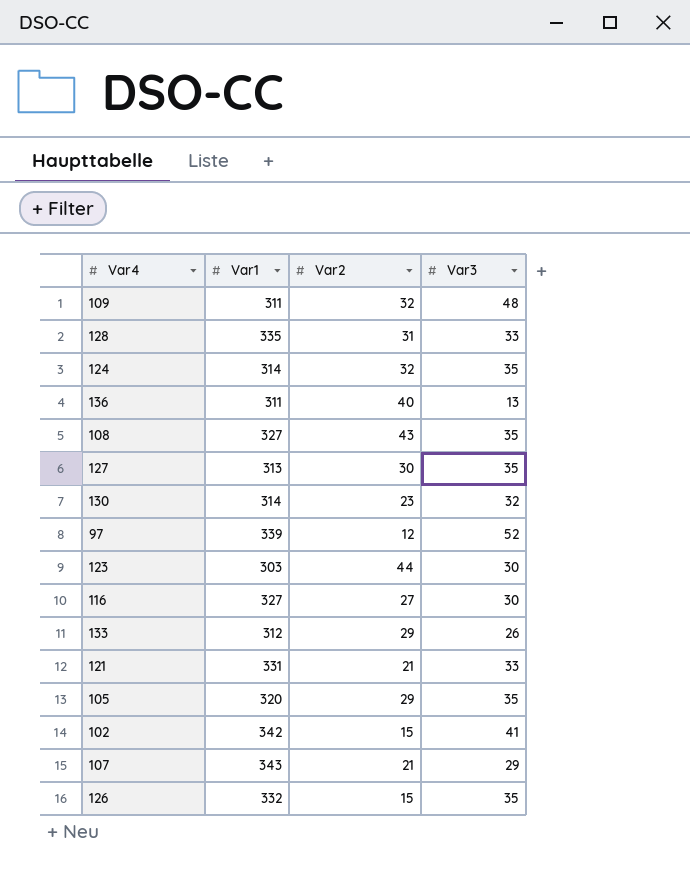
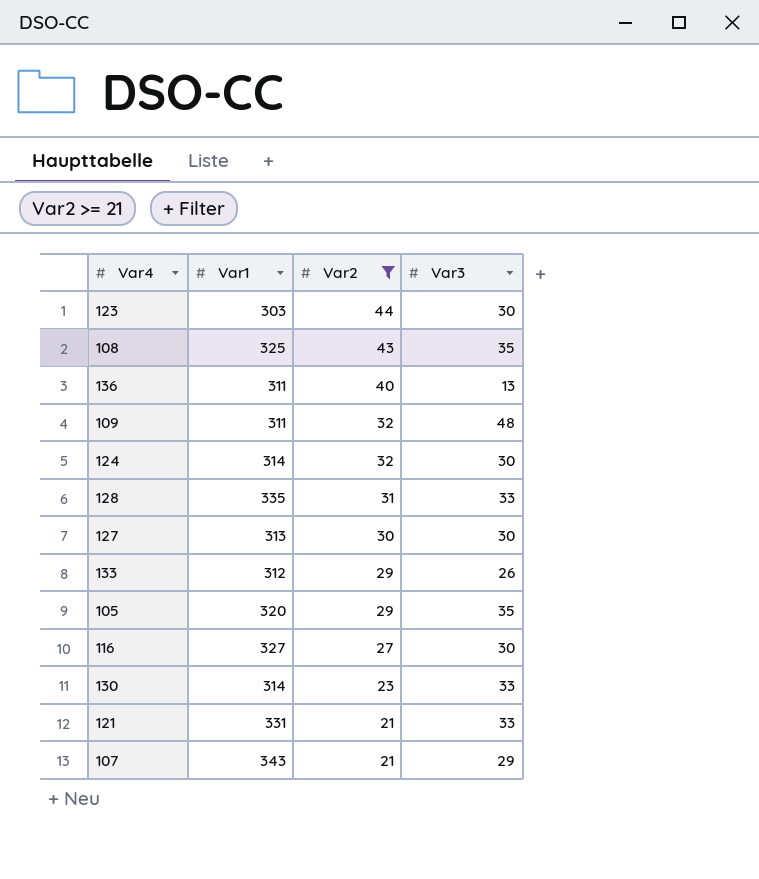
filter: none -> Var2 >= 21
row order: none -> Var2 descending
108 | Var1: 327 -> 325
124 | Var3: 35 -> 30
127 | Var3: 35 -> 30
130 | Var3: 32 -> 33

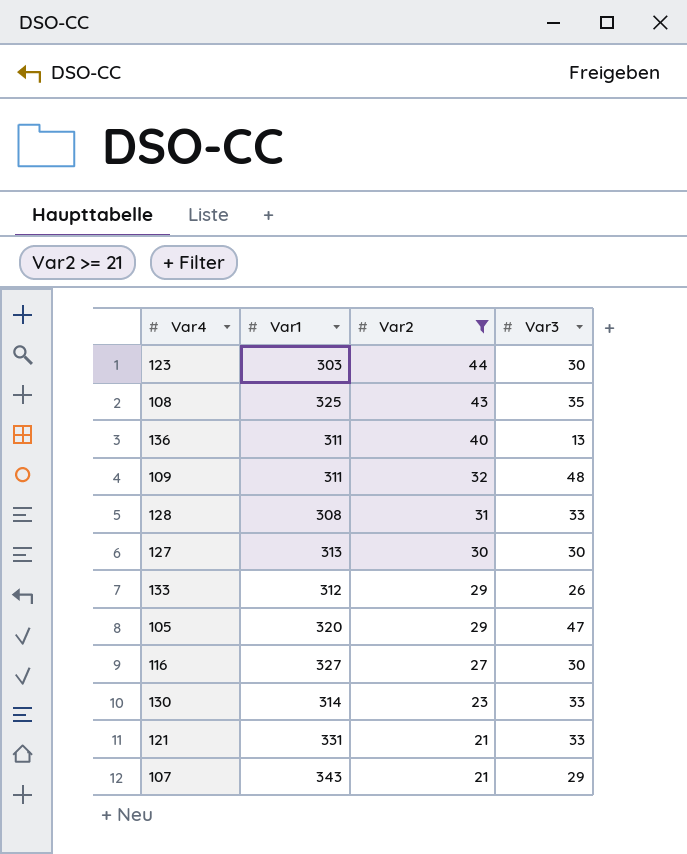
row 124: 314 | 32 | 30 -> none
128 | Var1: 335 -> 308
105 | Var3: 35 -> 47

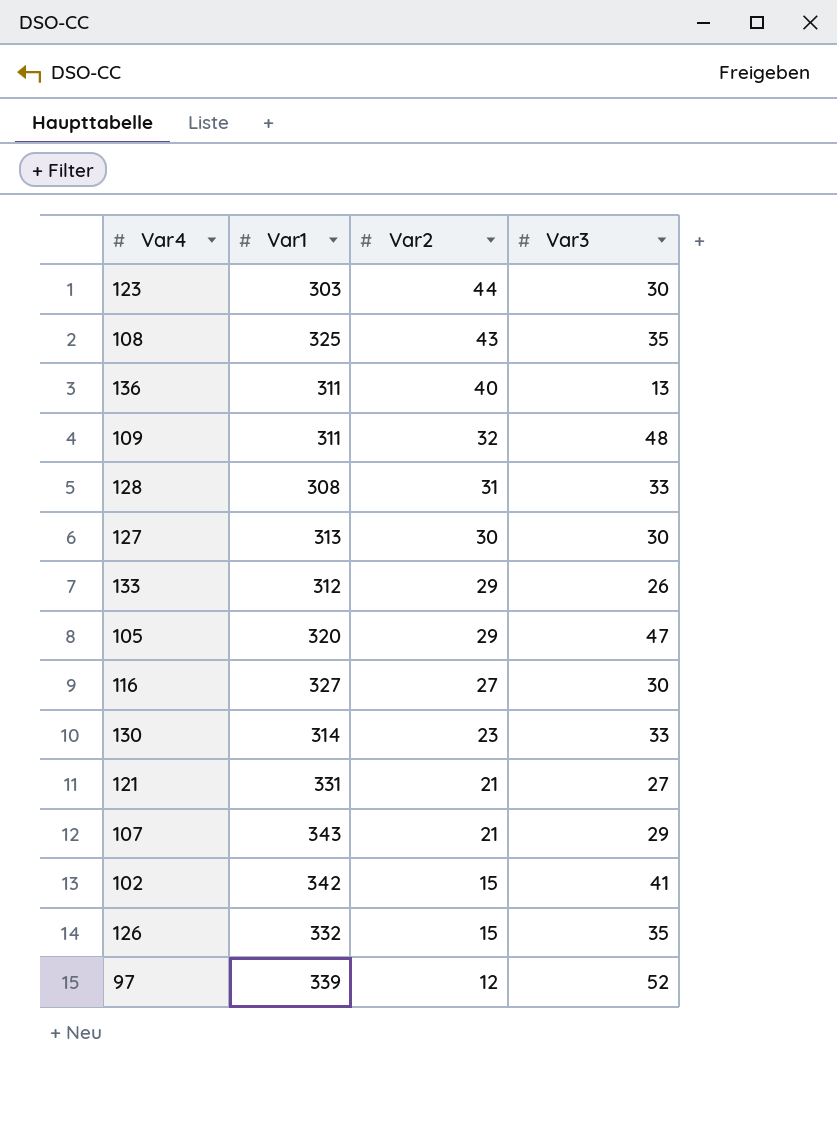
filter: Var2 >= 21 -> none
121 | Var3: 33 -> 27

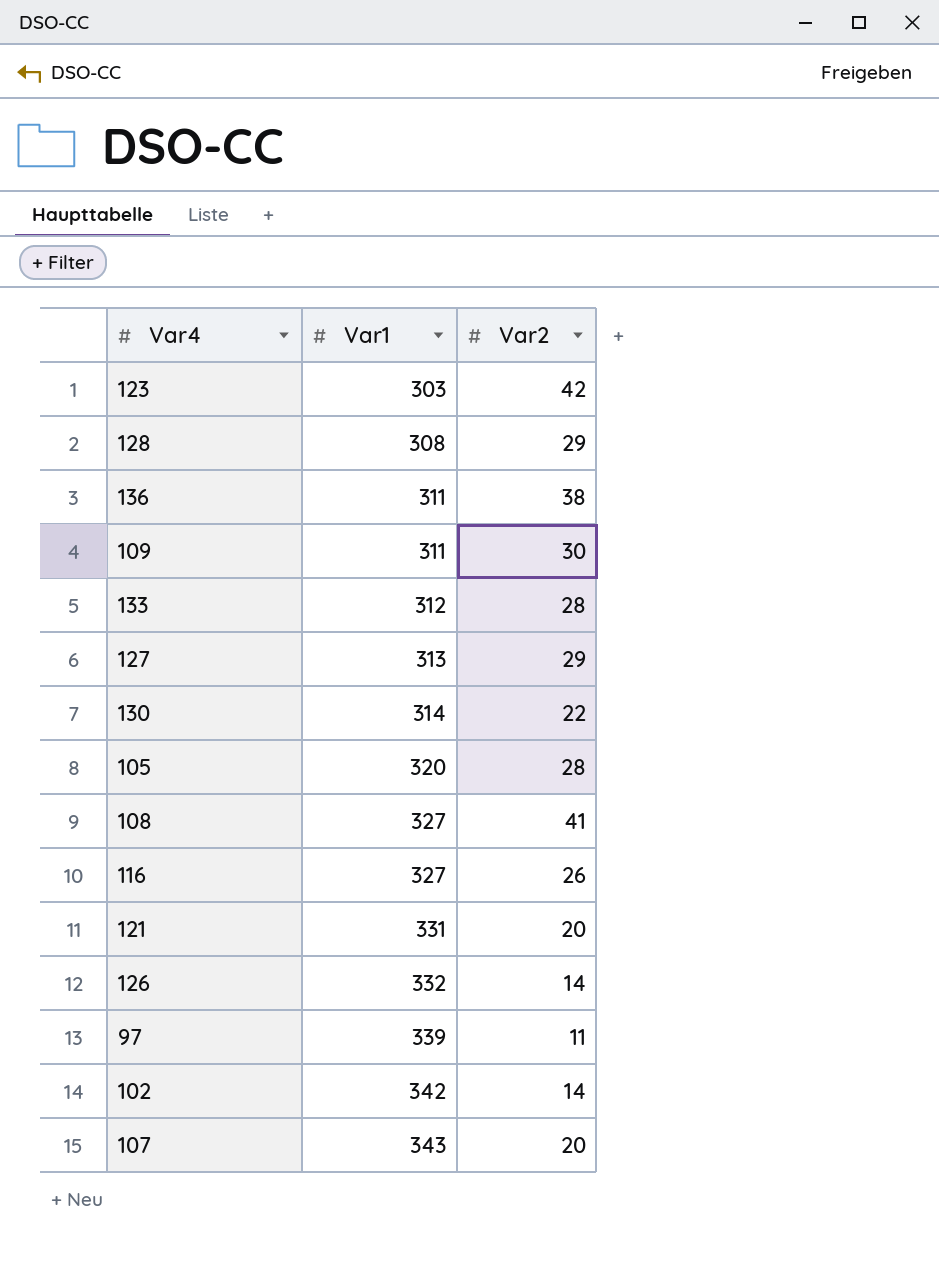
row order: Var2 descending -> Var1 ascending
column Var3 | position: 4 -> none
123 | Var2: 44 -> 42
128 | Var2: 31 -> 29
136 | Var2: 40 -> 38
109 | Var2: 32 -> 30
133 | Var2: 29 -> 28
127 | Var2: 30 -> 29
130 | Var2: 23 -> 22
105 | Var2: 29 -> 28
108 | Var1: 325 -> 327
108 | Var2: 43 -> 41
116 | Var2: 27 -> 26
121 | Var2: 21 -> 20
126 | Var2: 15 -> 14
97 | Var2: 12 -> 11
102 | Var2: 15 -> 14
107 | Var2: 21 -> 20

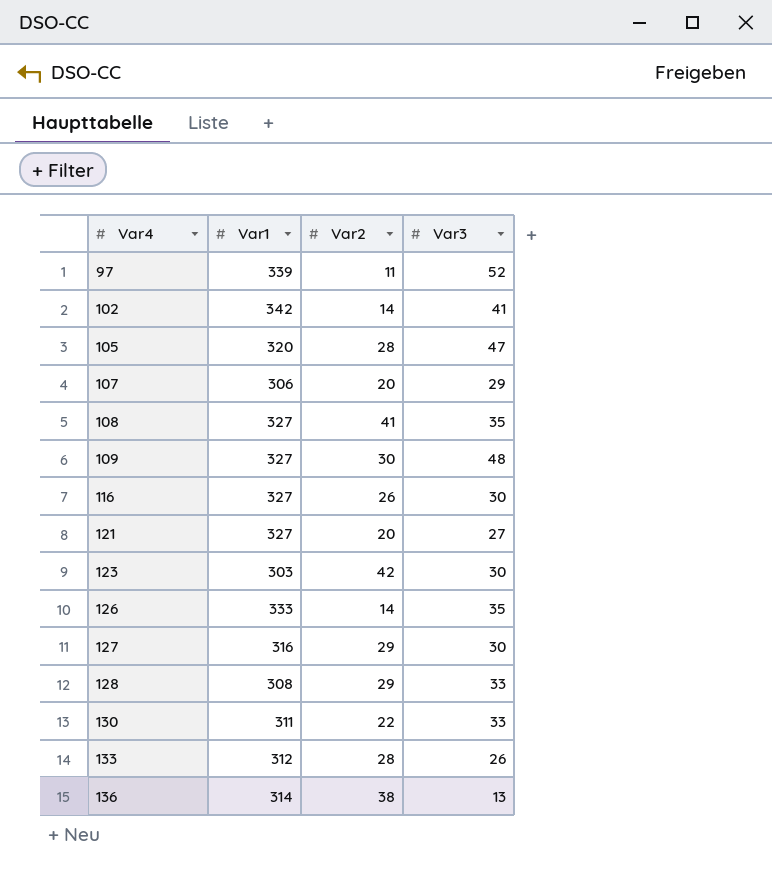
row order: Var1 ascending -> Var4 ascending
column Var3 | position: none -> 4
107 | Var1: 343 -> 306
109 | Var1: 311 -> 327
121 | Var1: 331 -> 327
126 | Var1: 332 -> 333
127 | Var1: 313 -> 316
130 | Var1: 314 -> 311
136 | Var1: 311 -> 314

